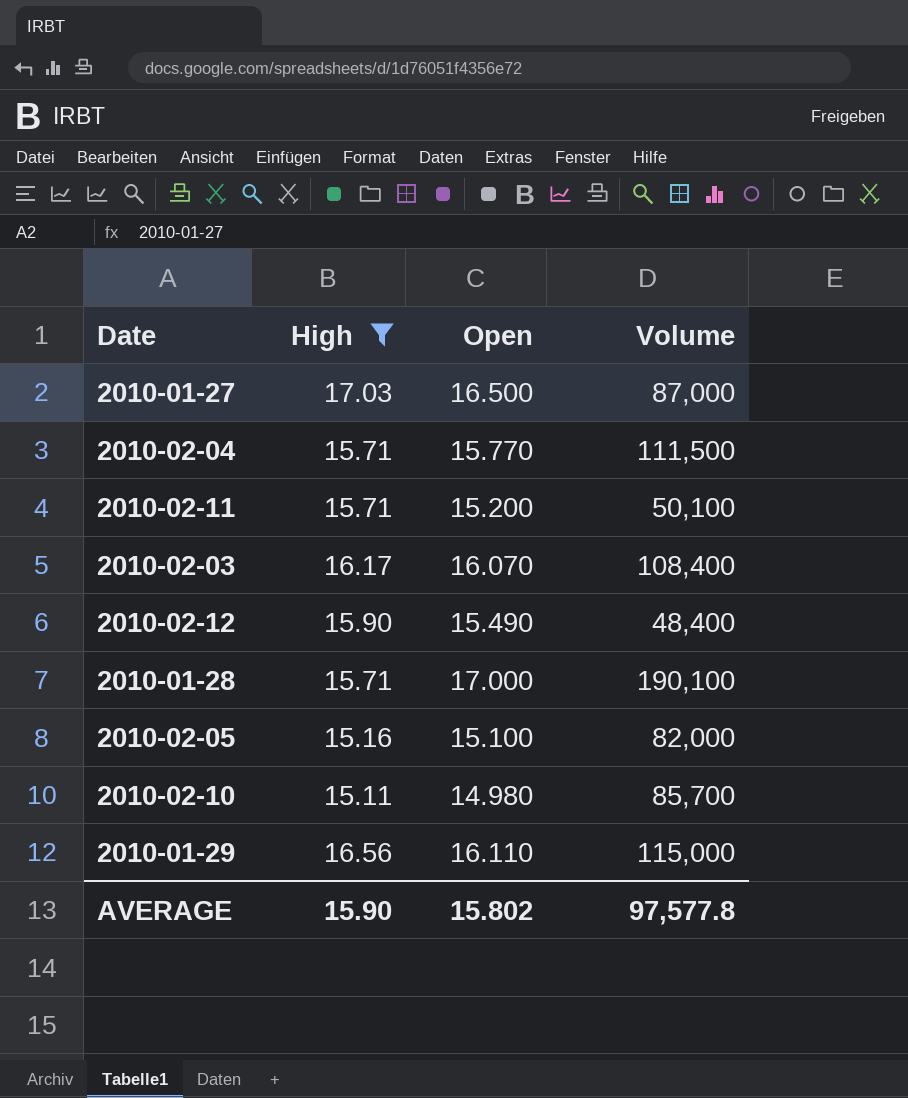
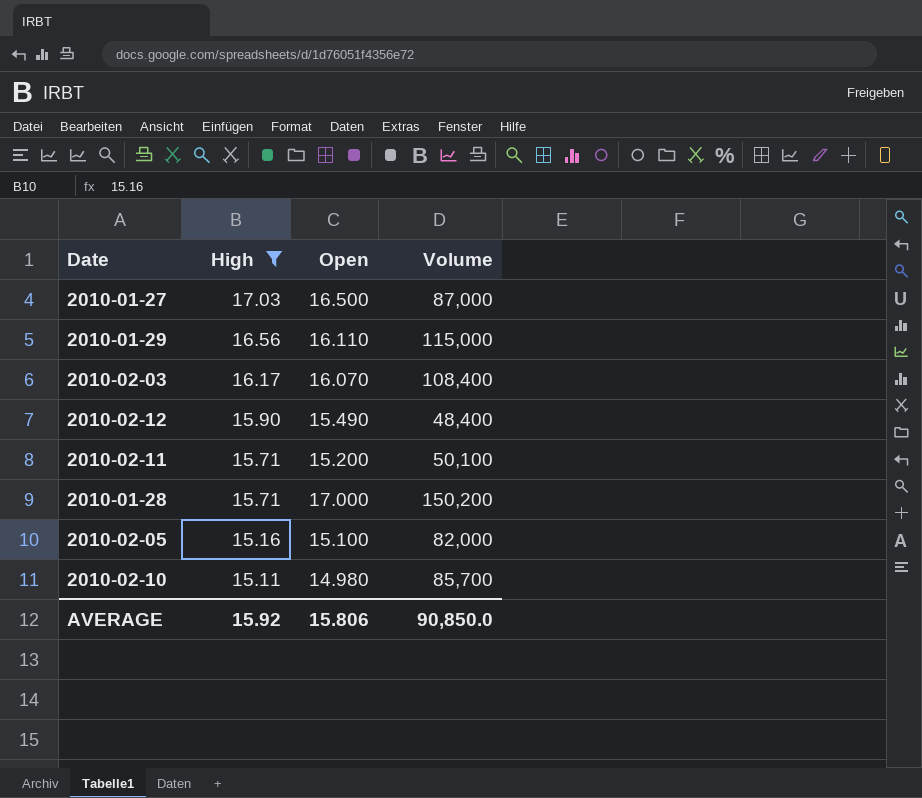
row order: none -> High descending
row 2010-02-04: 15.71 | 15.770 | 111,500 -> none
2010-01-28 | Volume: 190,100 -> 150,200
AVERAGE | High: 15.90 -> 15.92
AVERAGE | Open: 15.802 -> 15.806
AVERAGE | Volume: 97,577.8 -> 90,850.0

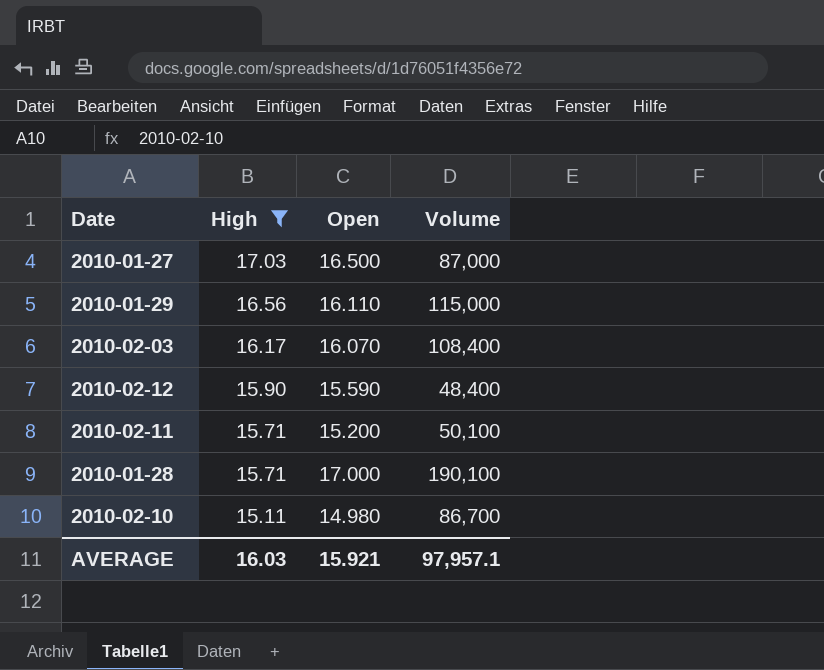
row 2010-02-05: 15.16 | 15.100 | 82,000 -> none
2010-02-12 | Open: 15.490 -> 15.590
2010-01-28 | Volume: 150,200 -> 190,100
2010-02-10 | Volume: 85,700 -> 86,700
AVERAGE | High: 15.92 -> 16.03
AVERAGE | Open: 15.806 -> 15.921
AVERAGE | Volume: 90,850.0 -> 97,957.1

